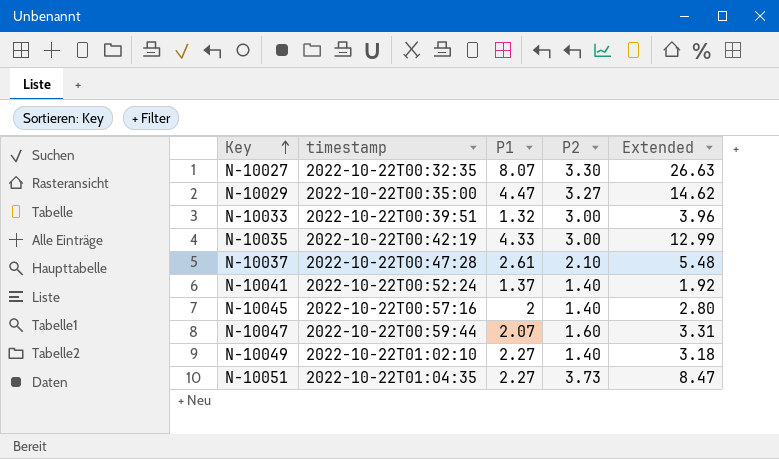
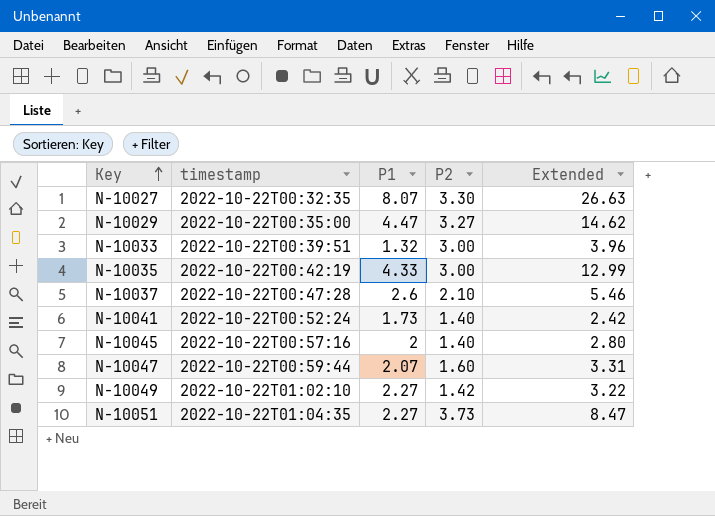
N-10037 | P1: 2.61 -> 2.6
N-10037 | Extended: 5.48 -> 5.46
N-10041 | P1: 1.37 -> 1.73
N-10041 | Extended: 1.92 -> 2.42
N-10049 | P2: 1.40 -> 1.42
N-10049 | Extended: 3.18 -> 3.22

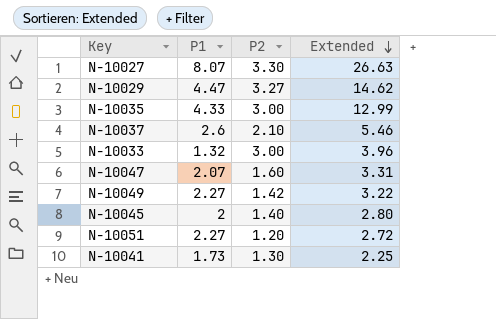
row order: Key ascending -> Extended descending
column timestamp | position: 2 -> none
N-10051 | P2: 3.73 -> 1.20
N-10051 | Extended: 8.47 -> 2.72
N-10041 | P2: 1.40 -> 1.30
N-10041 | Extended: 2.42 -> 2.25

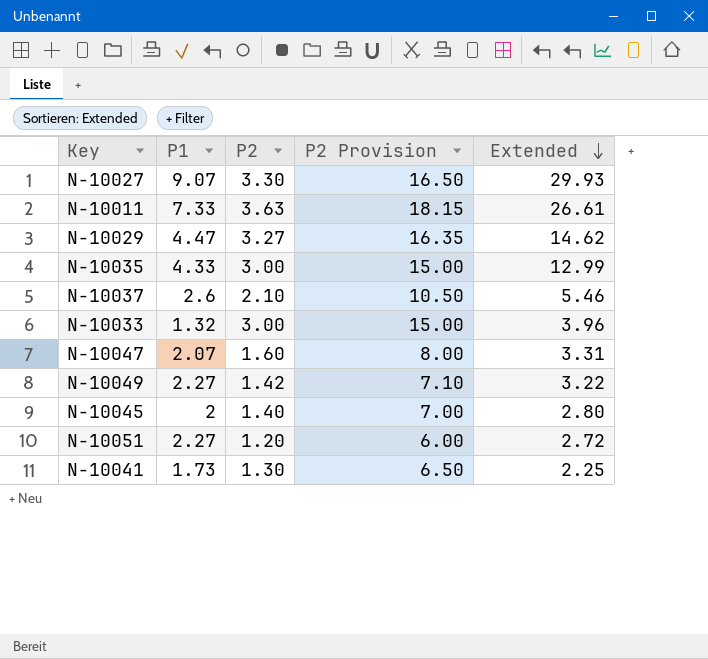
column P2 Provision | formula: none -> [P2] * 5
N-10027 | P1: 8.07 -> 9.07
N-10027 | Extended: 26.63 -> 29.93
row N-10011: none -> 7.33 | 3.63 | 18.15 | 26.61

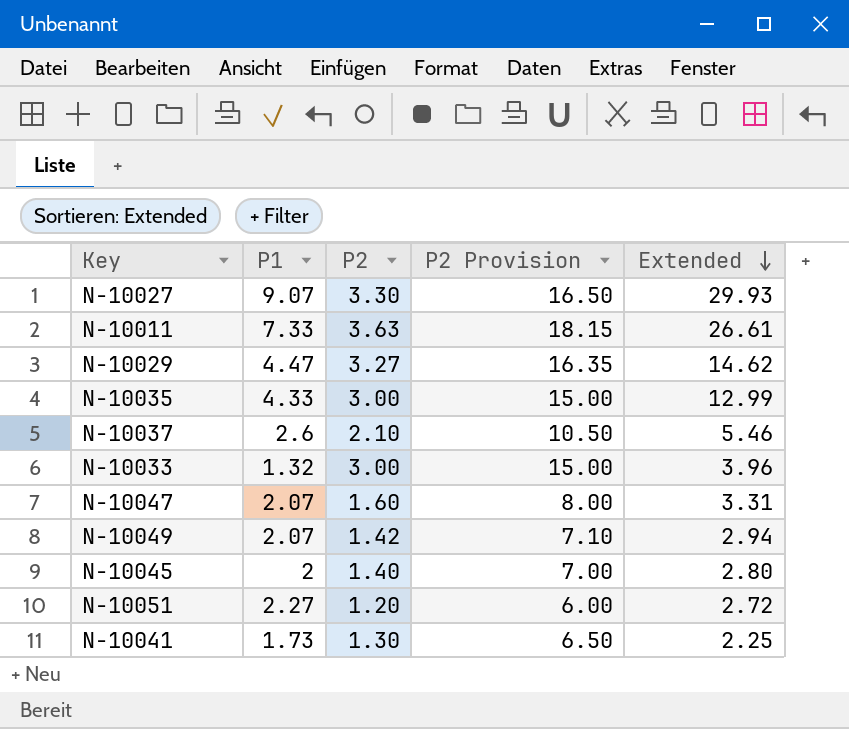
N-10049 | P1: 2.27 -> 2.07
N-10049 | Extended: 3.22 -> 2.94

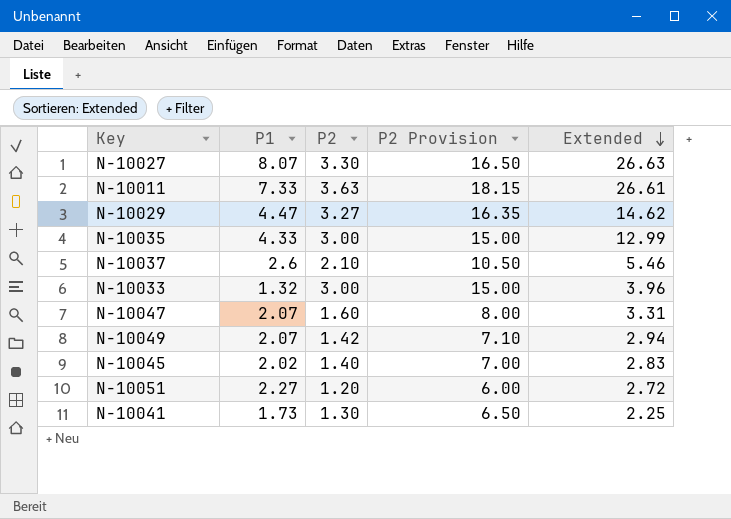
N-10027 | P1: 9.07 -> 8.07
N-10027 | Extended: 29.93 -> 26.63
N-10045 | P1: 2 -> 2.02
N-10045 | Extended: 2.80 -> 2.83

